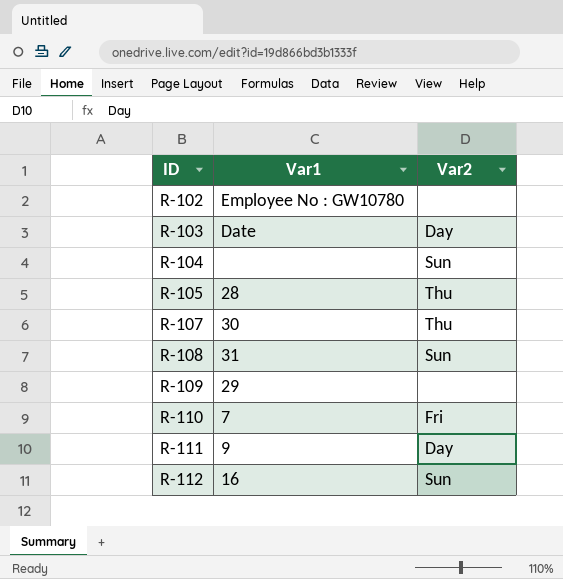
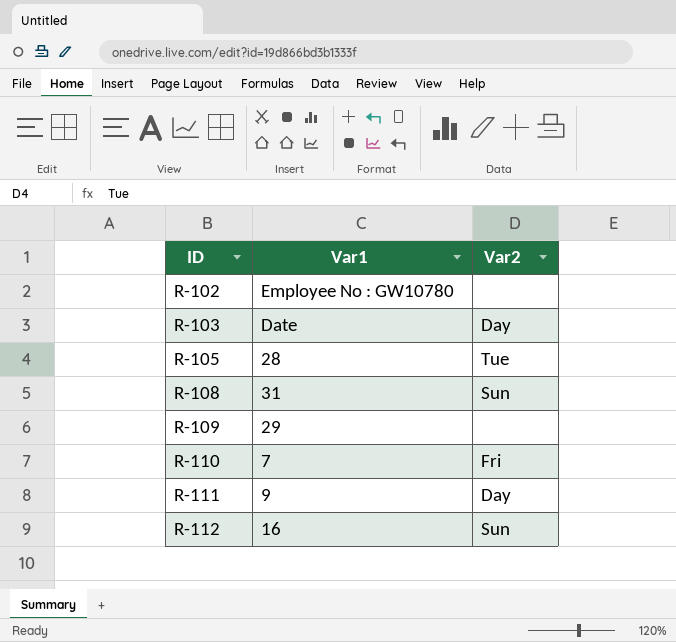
row R-104: none | Sun -> none
row R-107: 30 | Thu -> none
R-105 | Var2: Thu -> Tue

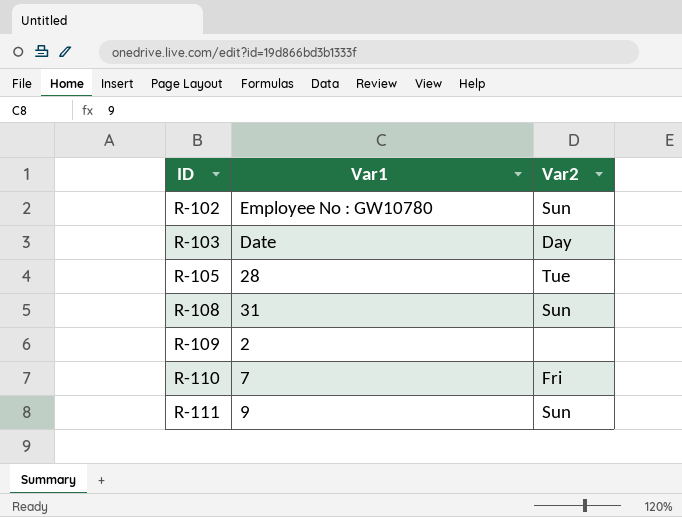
row R-112: 16 | Sun -> none
R-102 | Var2: none -> Sun
R-109 | Var1: 29 -> 2
R-111 | Var2: Day -> Sun

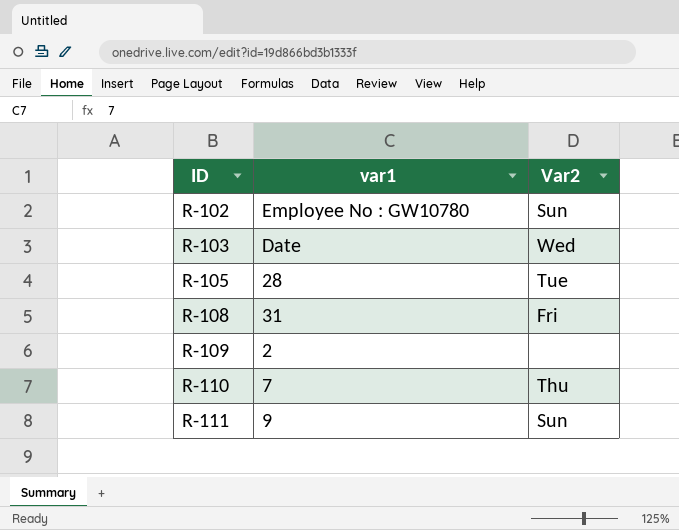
column name: Var1 -> var1
R-103 | Var2: Day -> Wed
R-108 | Var2: Sun -> Fri
R-110 | Var2: Fri -> Thu

